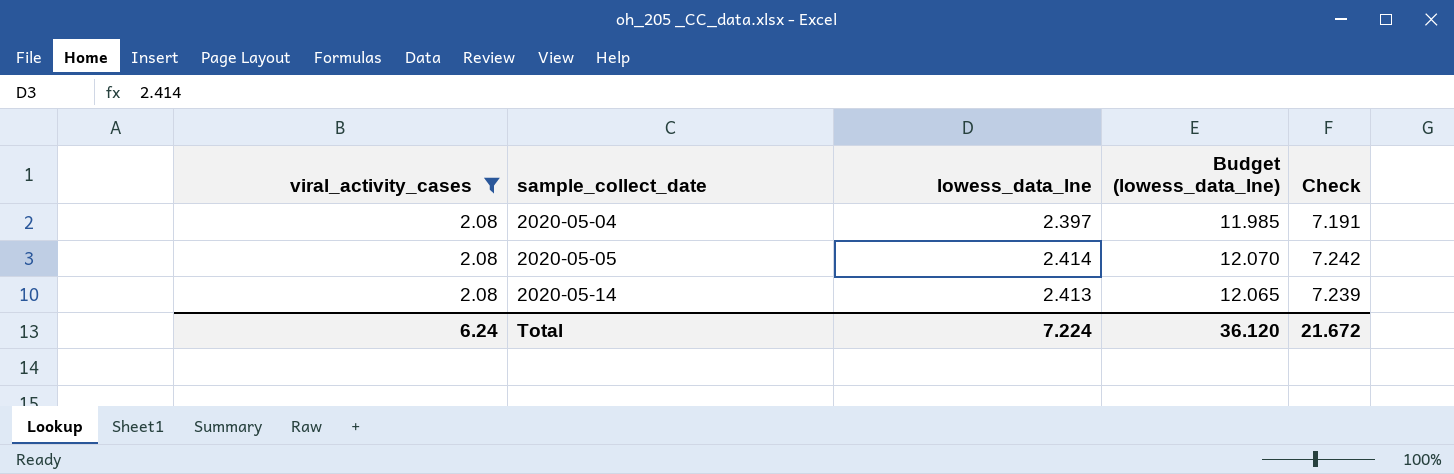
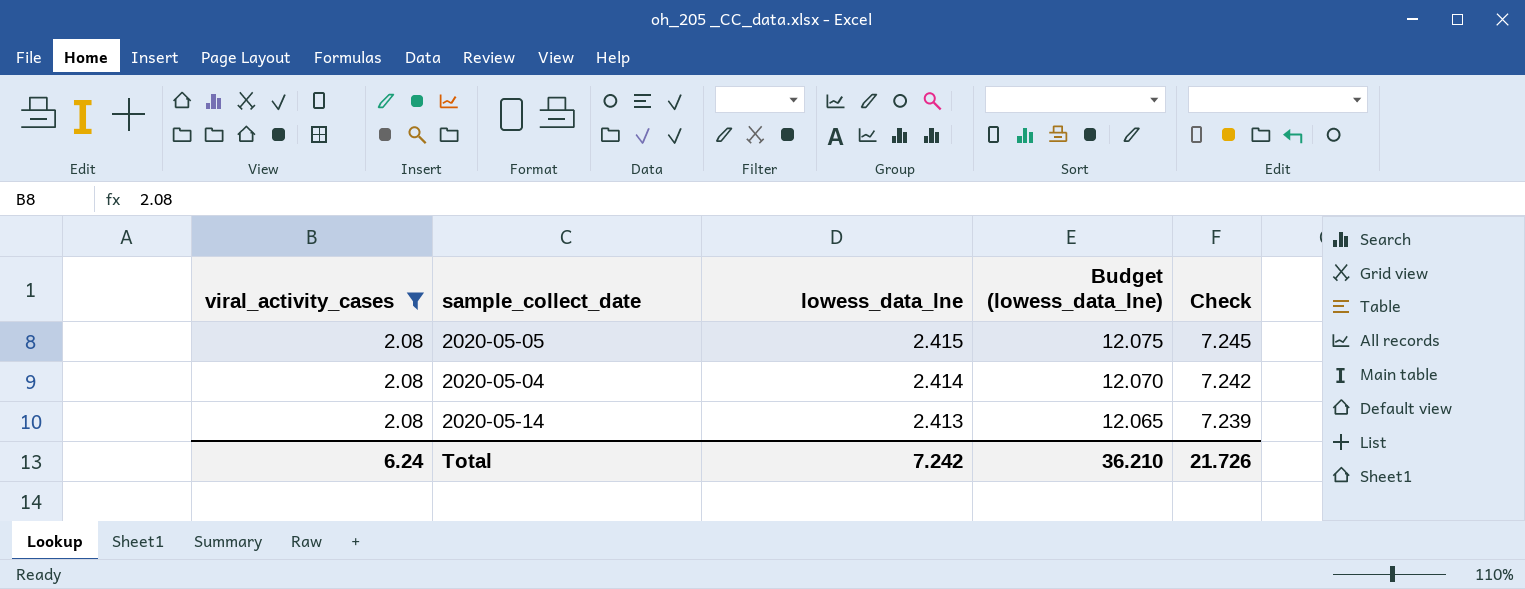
row order: sample_collect_date ascending -> lowess_data_lne descending
2020-05-05 | lowess_data_lne: 2.414 -> 2.415
2020-05-05 | Budget (lowess_data_lne): 12.070 -> 12.075
2020-05-05 | Check: 7.242 -> 7.245
2020-05-04 | lowess_data_lne: 2.397 -> 2.414
2020-05-04 | Budget (lowess_data_lne): 11.985 -> 12.070
2020-05-04 | Check: 7.191 -> 7.242
Total | lowess_data_lne: 7.224 -> 7.242
Total | Budget (lowess_data_lne): 36.120 -> 36.210
Total | Check: 21.672 -> 21.726

